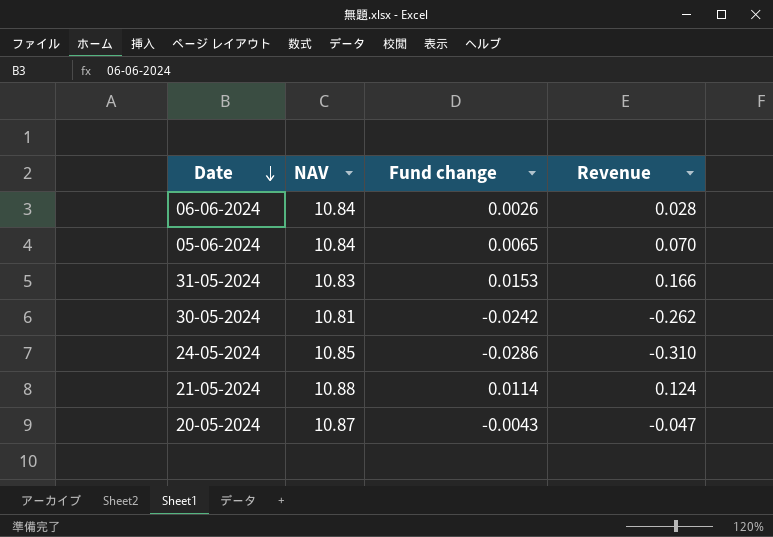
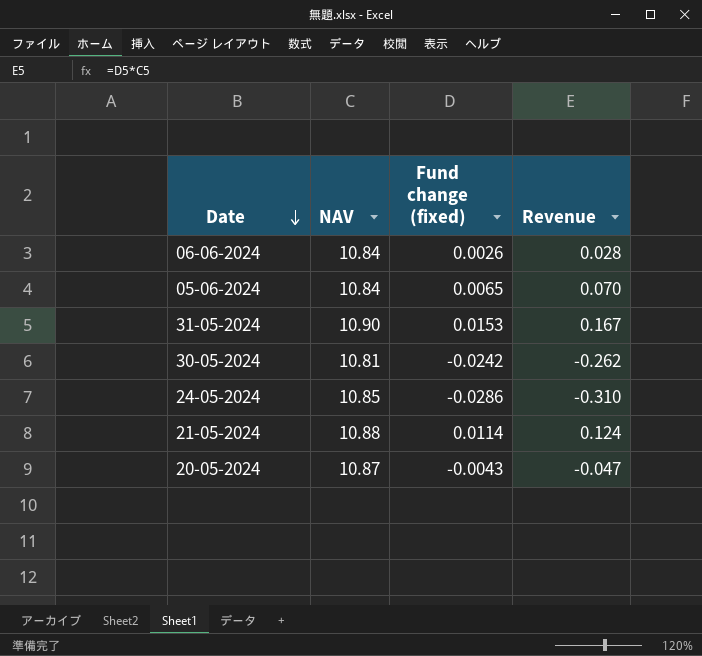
column name: Fund change -> Fund change (fixed)
31-05-2024 | NAV: 10.83 -> 10.90
31-05-2024 | Revenue: 0.166 -> 0.167

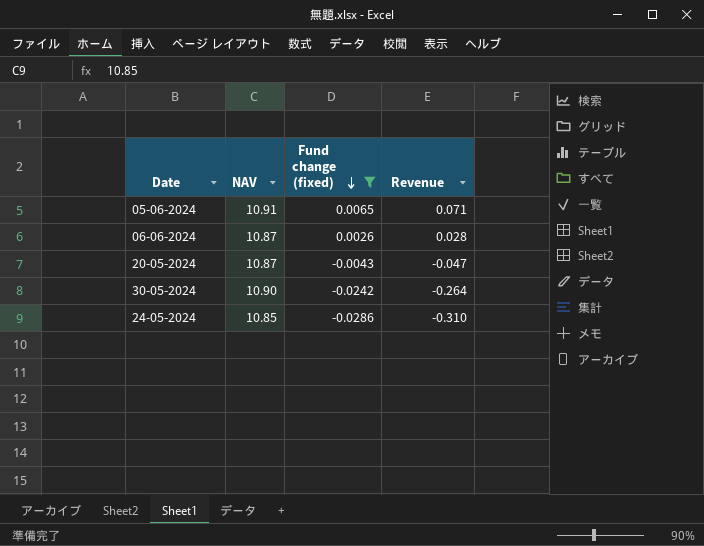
filter: none -> Fund change (fixed) <= 0.0065
row order: Date descending -> Fund change (fixed) descending
05-06-2024 | NAV: 10.84 -> 10.91
05-06-2024 | Revenue: 0.070 -> 0.071
06-06-2024 | NAV: 10.84 -> 10.87
30-05-2024 | NAV: 10.81 -> 10.90
30-05-2024 | Revenue: -0.262 -> -0.264

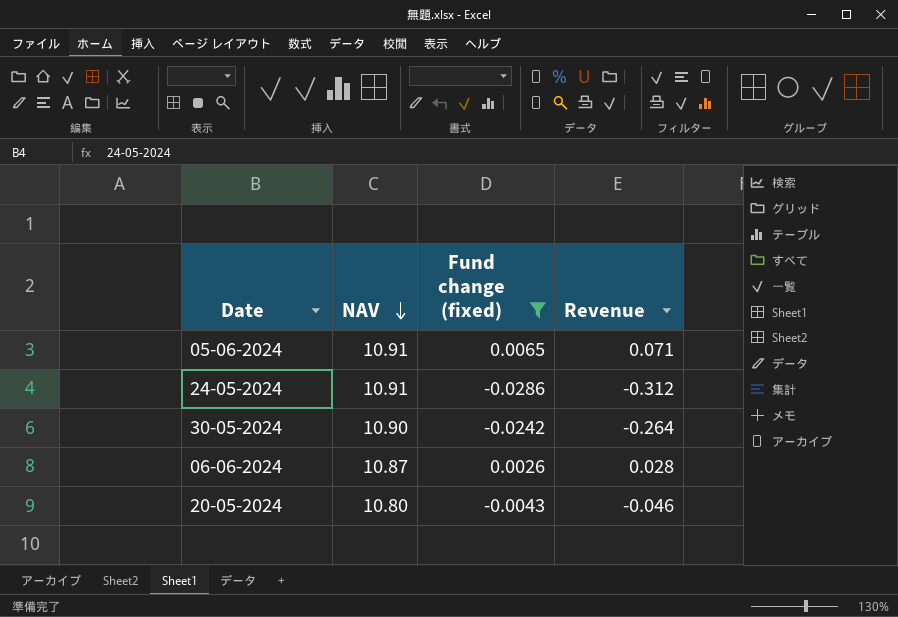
row order: Fund change (fixed) descending -> NAV descending
24-05-2024 | NAV: 10.85 -> 10.91
24-05-2024 | Revenue: -0.310 -> -0.312
20-05-2024 | NAV: 10.87 -> 10.80
20-05-2024 | Revenue: -0.047 -> -0.046

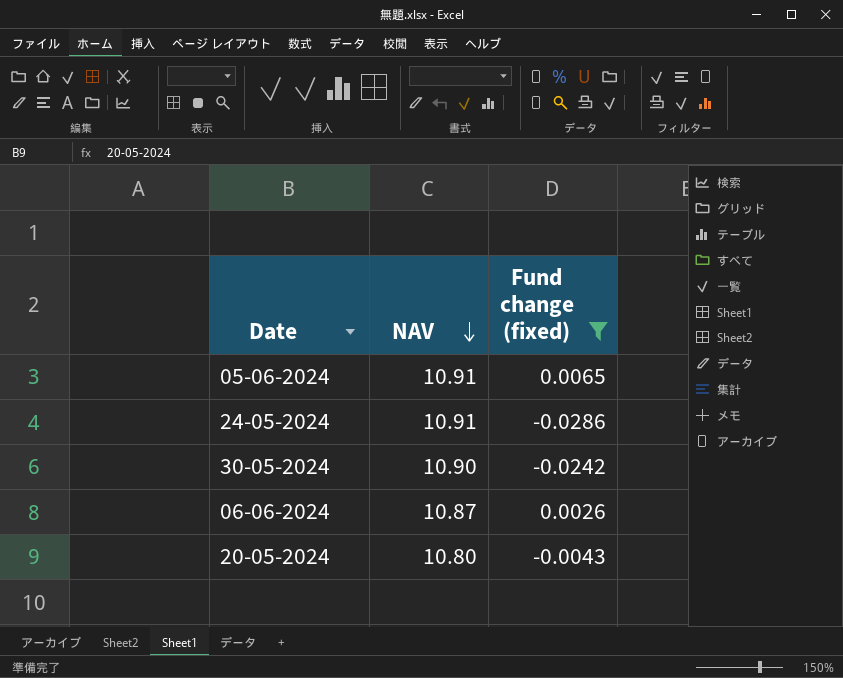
column Revenue | formula: [NAV] * [Fund change (fixed)] -> none

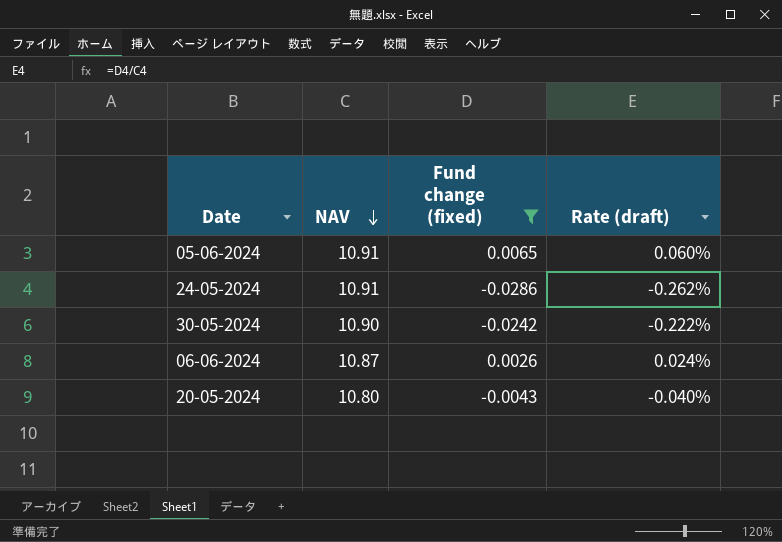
column Rate (draft) | formula: none -> [Fund change (fixed)] / [NAV]

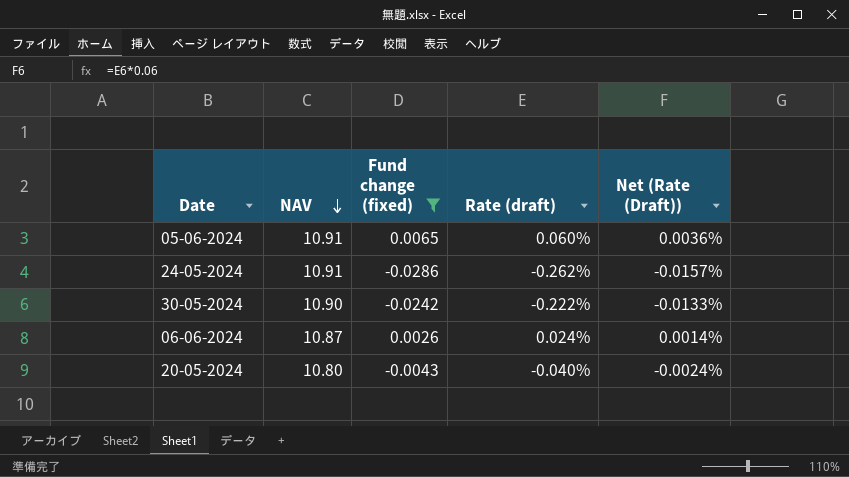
column Net (Rate (Draft)) | formula: none -> [Rate (draft)] * 0.06

